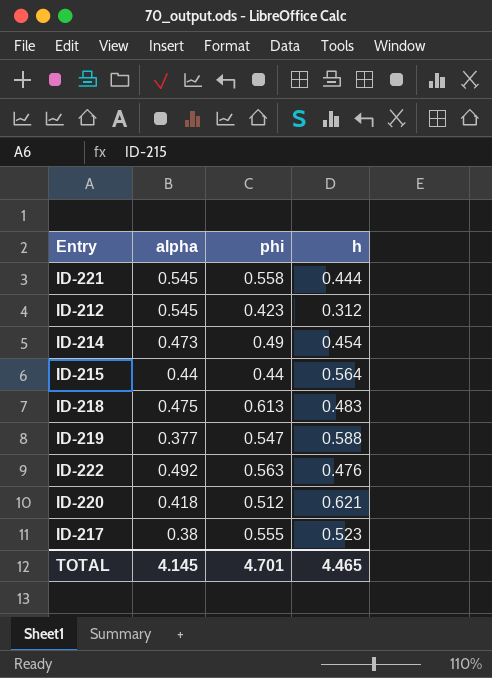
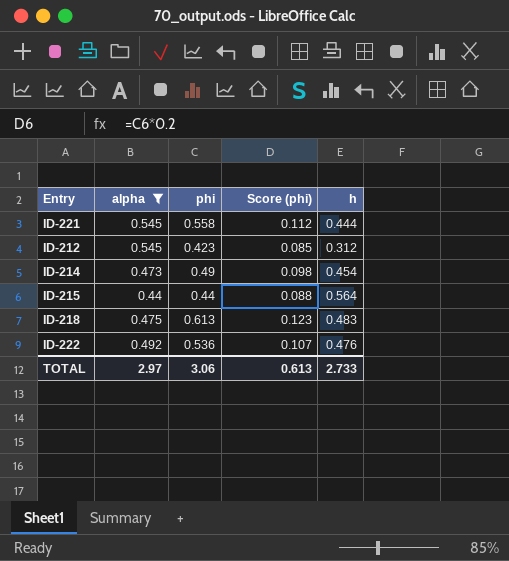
filter: none -> alpha >= 0.44
column Score (phi) | formula: none -> [phi] * 0.2
ID-222 | phi: 0.563 -> 0.536
TOTAL | alpha: 4.145 -> 2.97
TOTAL | phi: 4.701 -> 3.06
TOTAL | h: 4.465 -> 2.733

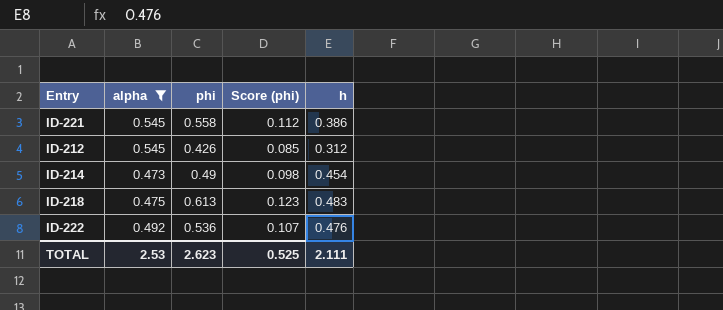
row ID-215: 0.44 | 0.44 | 0.088 | 0.564 -> none
ID-221 | h: 0.444 -> 0.386
ID-212 | phi: 0.423 -> 0.426
TOTAL | alpha: 2.97 -> 2.53
TOTAL | phi: 3.06 -> 2.623
TOTAL | Score (phi): 0.613 -> 0.525
TOTAL | h: 2.733 -> 2.111

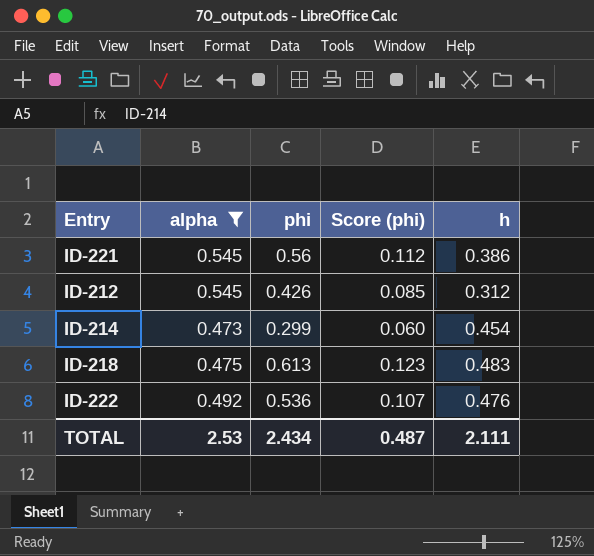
ID-221 | phi: 0.558 -> 0.56
ID-214 | phi: 0.49 -> 0.299
ID-214 | Score (phi): 0.098 -> 0.060
TOTAL | phi: 2.623 -> 2.434
TOTAL | Score (phi): 0.525 -> 0.487

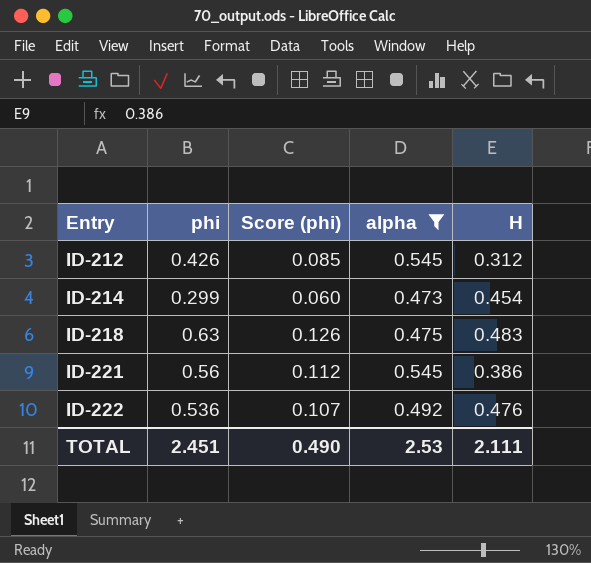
row order: none -> Entry ascending
column alpha | position: 2 -> 4
column name: h -> H
ID-218 | phi: 0.613 -> 0.63
ID-218 | Score (phi): 0.123 -> 0.126
TOTAL | phi: 2.434 -> 2.451
TOTAL | Score (phi): 0.487 -> 0.490

